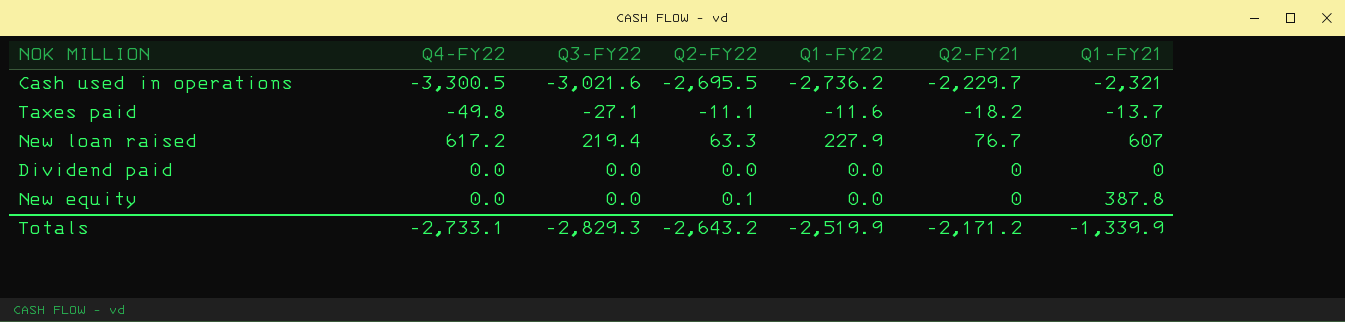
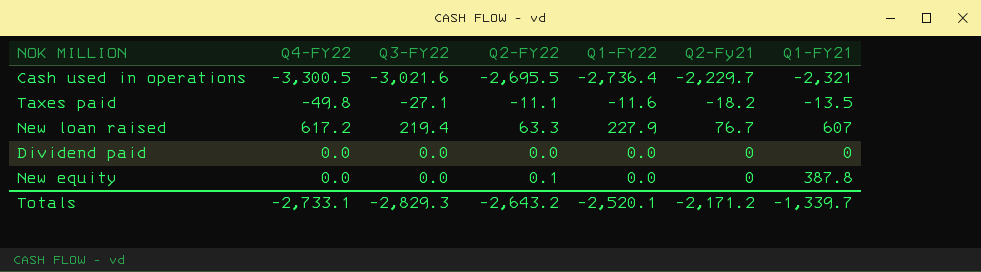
column name: Q2-FY21 -> Q2-Fy21
Cash used in operations | Q1-FY22: -2,736.2 -> -2,736.4
Taxes paid | Q1-FY21: -13.7 -> -13.5
Totals | Q1-FY22: -2,519.9 -> -2,520.1
Totals | Q1-FY21: -1,339.9 -> -1,339.7

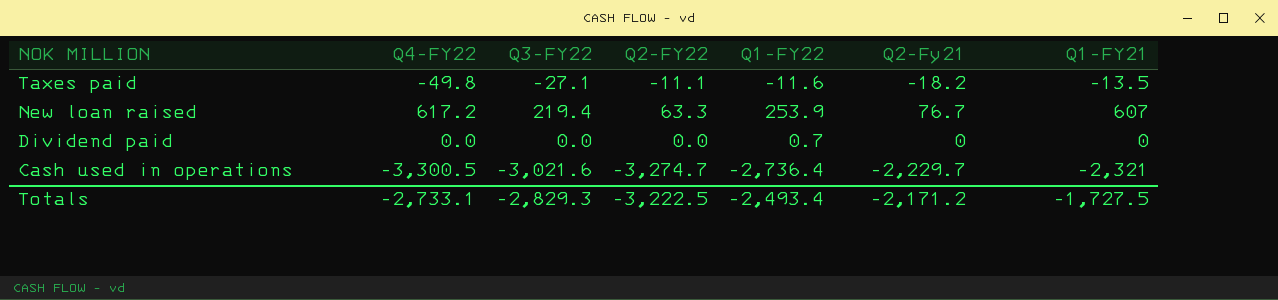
row order: none -> NOK MILLION descending
row New equity: 0.0 | 0.0 | 0.1 | 0.0 | 0 | 387.8 -> none
New loan raised | Q1-FY22: 227.9 -> 253.9
Dividend paid | Q1-FY22: 0.0 -> 0.7
Cash used in operations | Q2-FY22: -2,695.5 -> -3,274.7
Totals | Q2-FY22: -2,643.2 -> -3,222.5
Totals | Q1-FY22: -2,520.1 -> -2,493.4
Totals | Q1-FY21: -1,339.7 -> -1,727.5

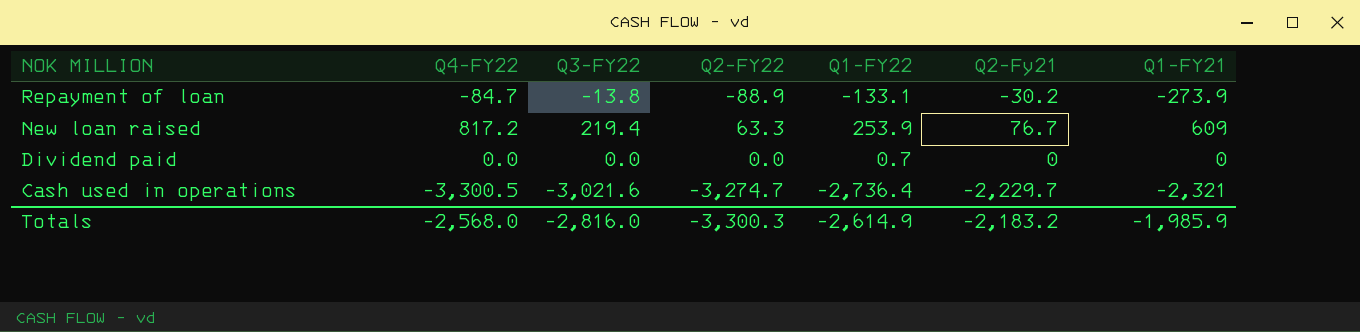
row Taxes paid: -49.8 | -27.1 | -11.1 | -11.6 | -18.2 | -13.5 -> none
row Repayment of loan: none -> -84.7 | -13.8 | -88.9 | -133.1 | -30.2 | -273.9
New loan raised | Q4-FY22: 617.2 -> 817.2
New loan raised | Q1-FY21: 607 -> 609
Totals | Q4-FY22: -2,733.1 -> -2,568.0
Totals | Q3-FY22: -2,829.3 -> -2,816.0
Totals | Q2-FY22: -3,222.5 -> -3,300.3
Totals | Q1-FY22: -2,493.4 -> -2,614.9
Totals | Q2-Fy21: -2,171.2 -> -2,183.2
Totals | Q1-FY21: -1,727.5 -> -1,985.9

